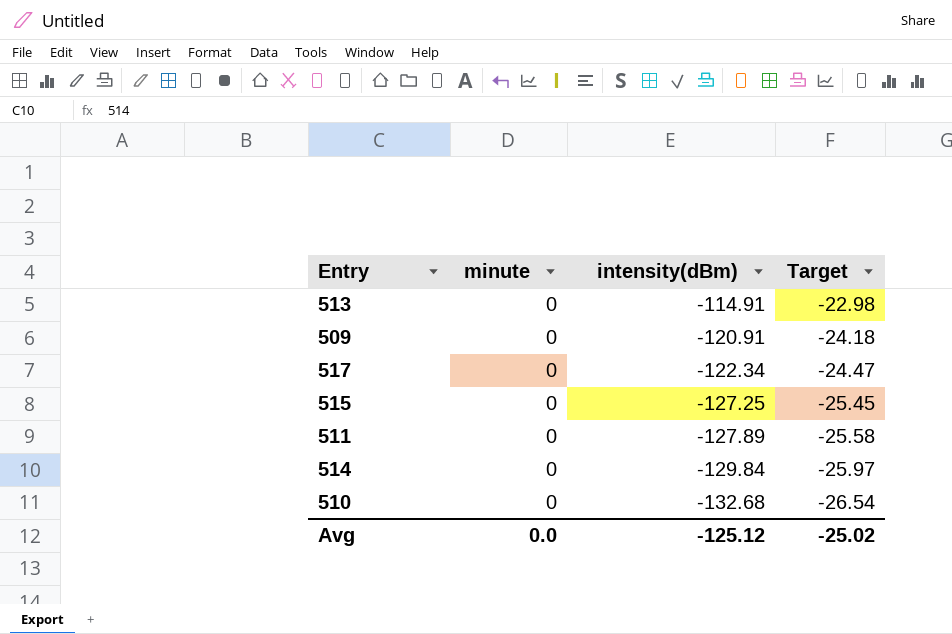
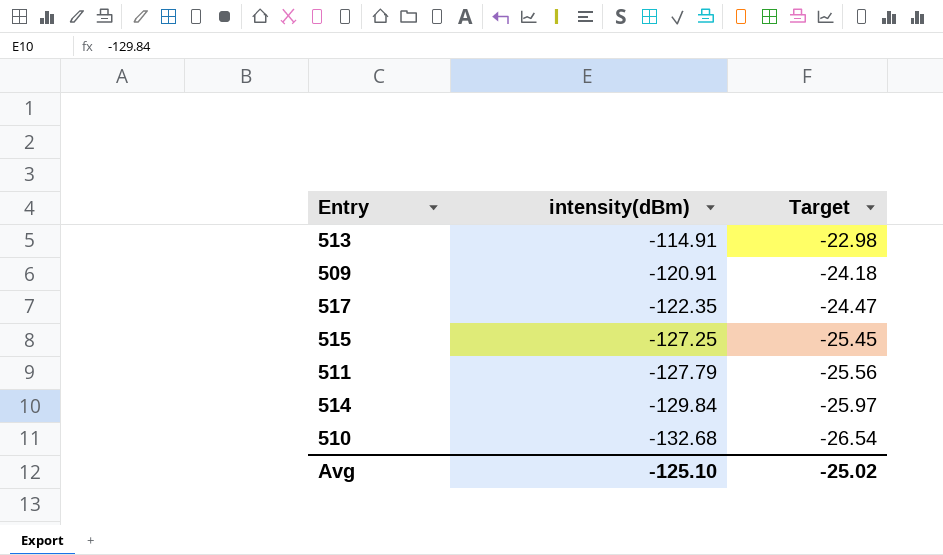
column minute | position: 2 -> none
517 | intensity(dBm): -122.34 -> -122.35
511 | intensity(dBm): -127.89 -> -127.79
511 | Target: -25.58 -> -25.56
Avg | intensity(dBm): -125.12 -> -125.10

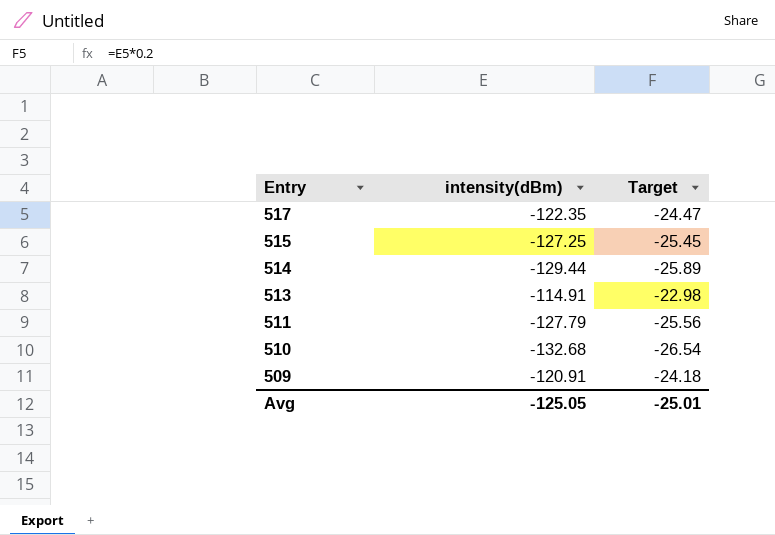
row order: intensity(dBm) descending -> Entry descending
514 | intensity(dBm): -129.84 -> -129.44
514 | Target: -25.97 -> -25.89
Avg | intensity(dBm): -125.10 -> -125.05
Avg | Target: -25.02 -> -25.01

